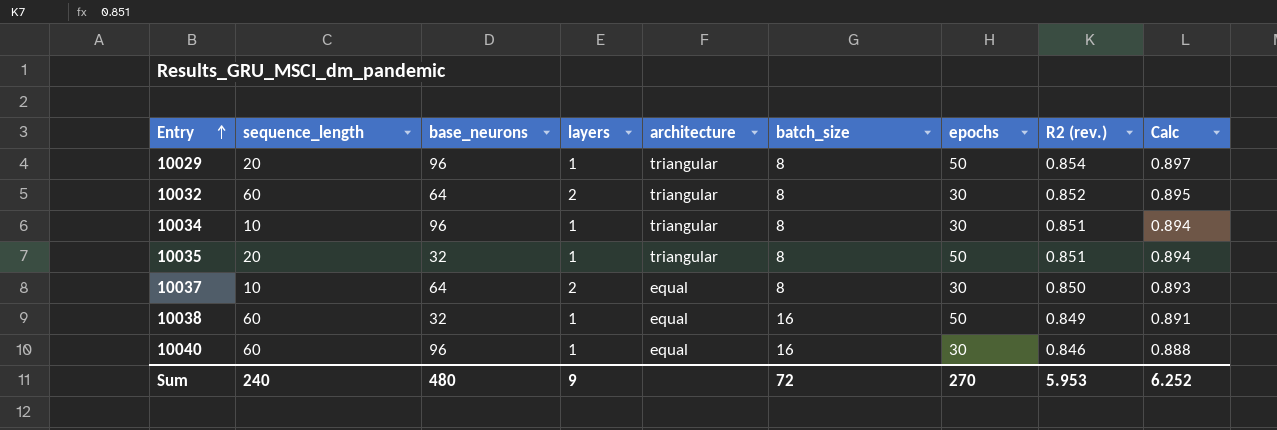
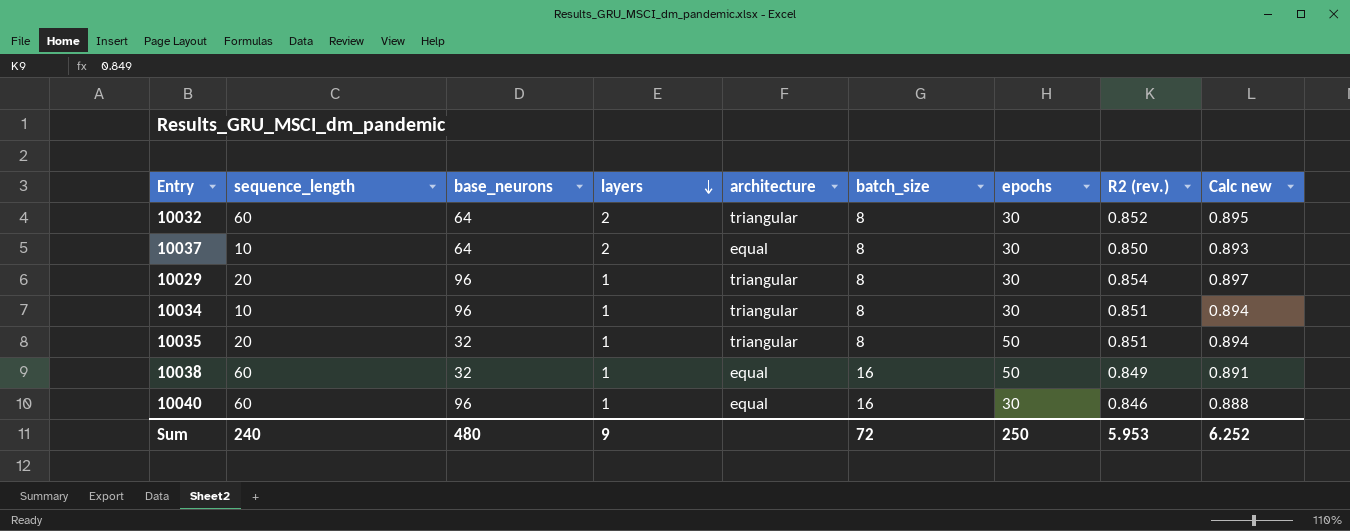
row order: Entry ascending -> layers descending
column name: Calc -> Calc new
10029 | epochs: 50 -> 30
Sum | epochs: 270 -> 250

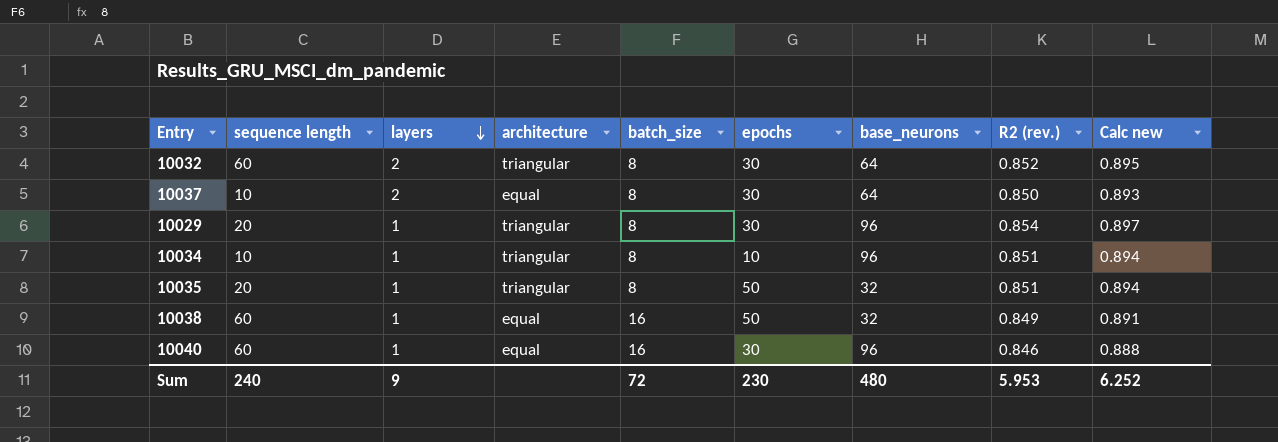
column name: sequence_length -> sequence length
column base_neurons | position: 3 -> 7
10034 | epochs: 30 -> 10
Sum | epochs: 250 -> 230

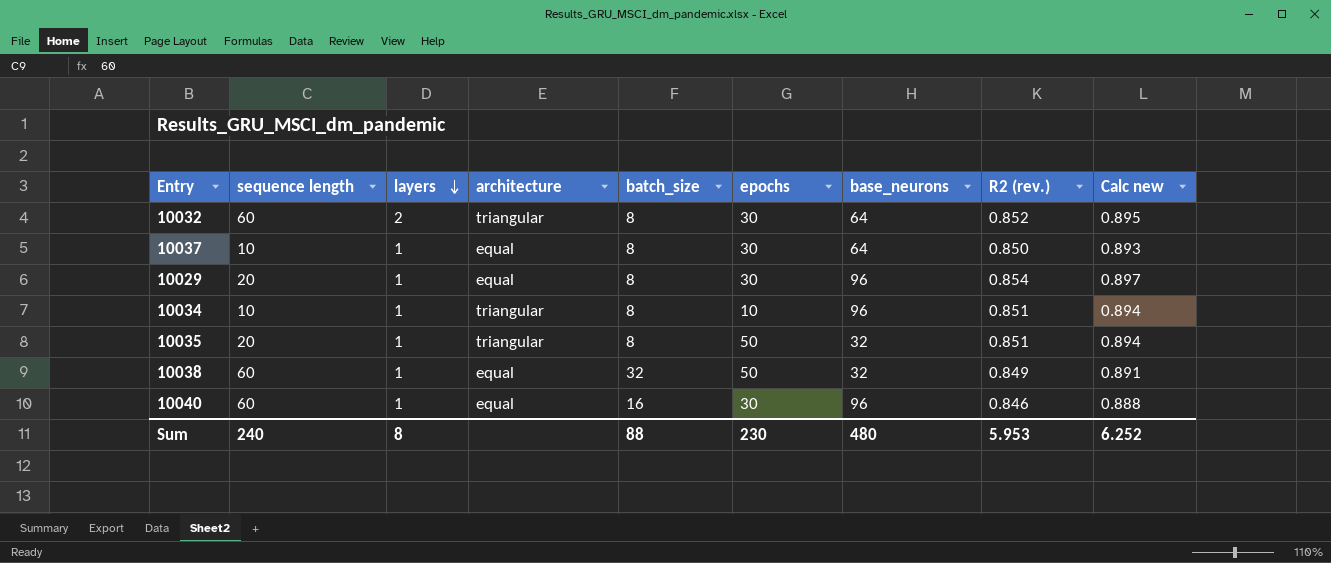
10037 | layers: 2 -> 1
10029 | architecture: triangular -> equal
10038 | batch_size: 16 -> 32
Sum | layers: 9 -> 8
Sum | batch_size: 72 -> 88

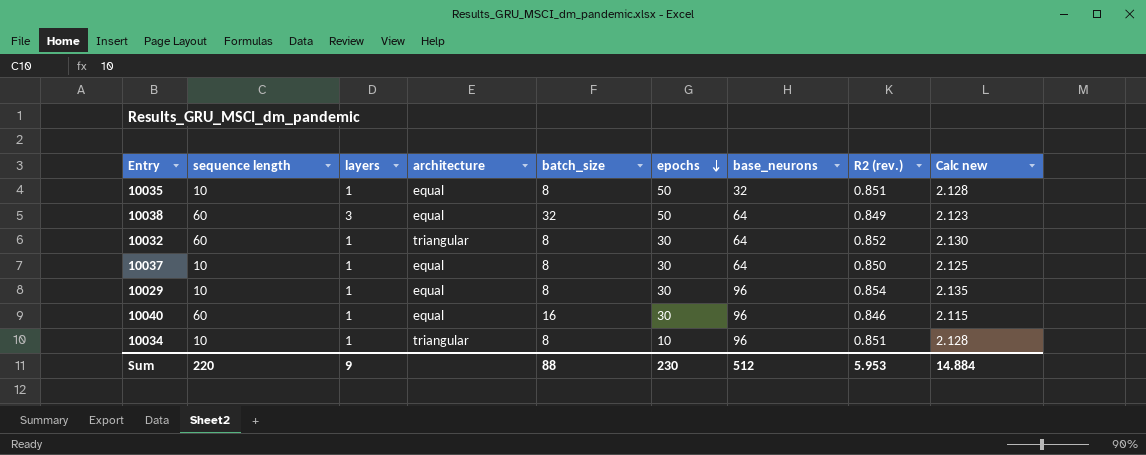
row order: layers descending -> epochs descending
column Calc new | formula: [R2 (rev.)] * 1.05 -> [R2 (rev.)] * 2.5
10035 | sequence length: 20 -> 10
10035 | architecture: triangular -> equal
10038 | layers: 1 -> 3
10038 | base_neurons: 32 -> 64
10032 | layers: 2 -> 1
10029 | sequence length: 20 -> 10
Sum | sequence length: 240 -> 220
Sum | layers: 8 -> 9
Sum | base_neurons: 480 -> 512
Sum | Calc new: 6.252 -> 14.884

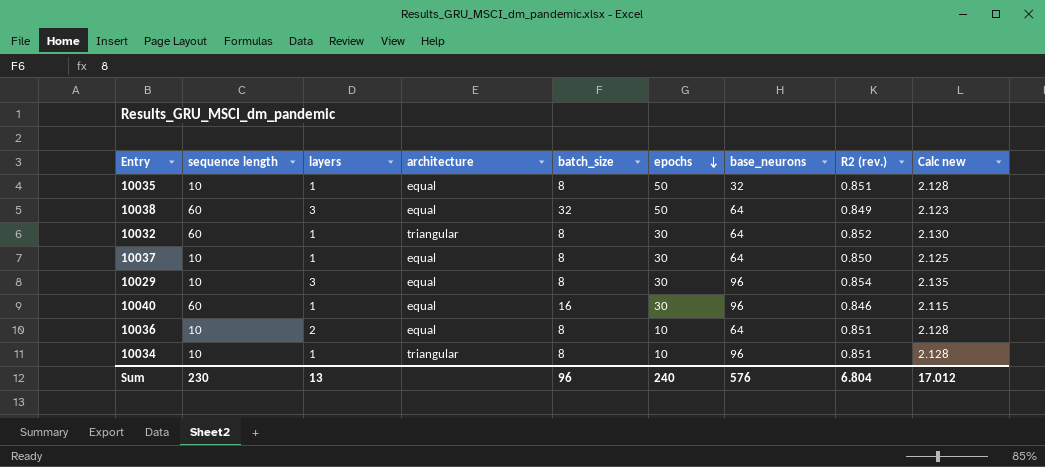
10029 | layers: 1 -> 3
row 10036: none -> 10 | 2 | equal | 8 | 10 | 64 | 0.851 | 2.128
Sum | sequence length: 220 -> 230
Sum | layers: 9 -> 13
Sum | batch_size: 88 -> 96
Sum | epochs: 230 -> 240
Sum | base_neurons: 512 -> 576
Sum | R2 (rev.): 5.953 -> 6.804
Sum | Calc new: 14.884 -> 17.012

